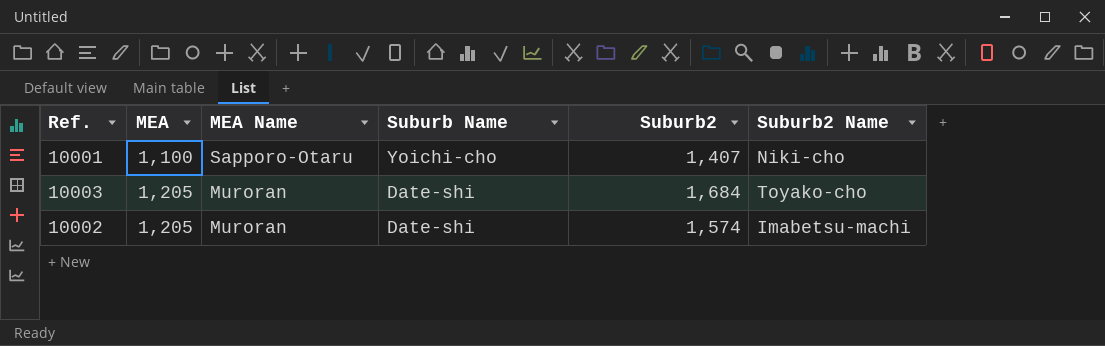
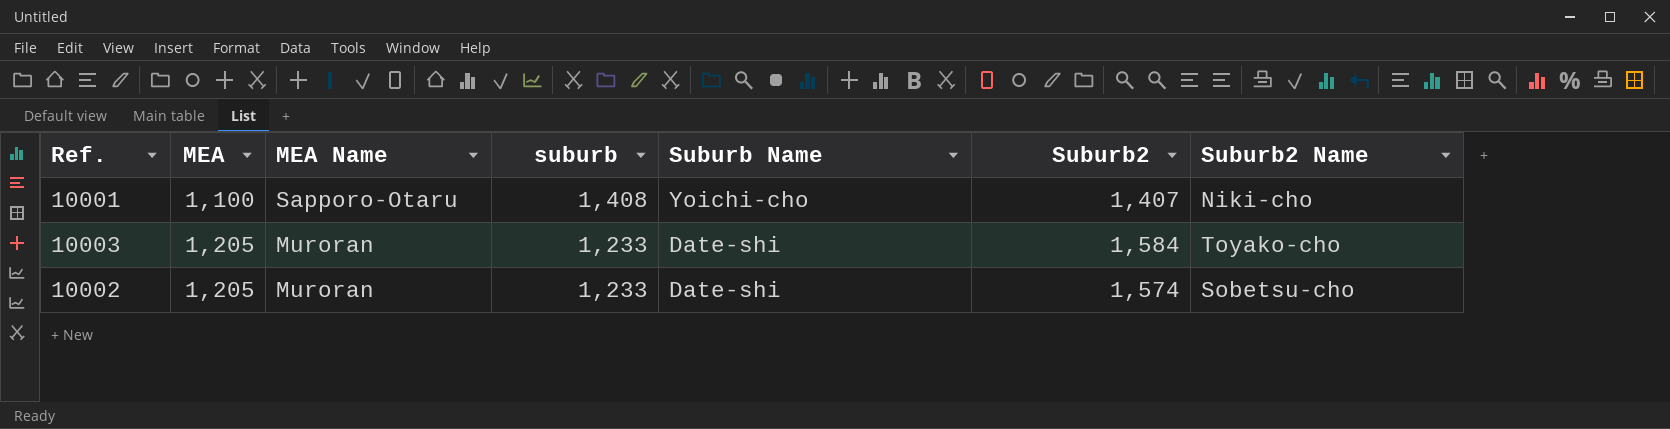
column suburb | position: none -> 4
10003 | Suburb2: 1,684 -> 1,584
10002 | Suburb2 Name: Imabetsu-machi -> Sobetsu-cho

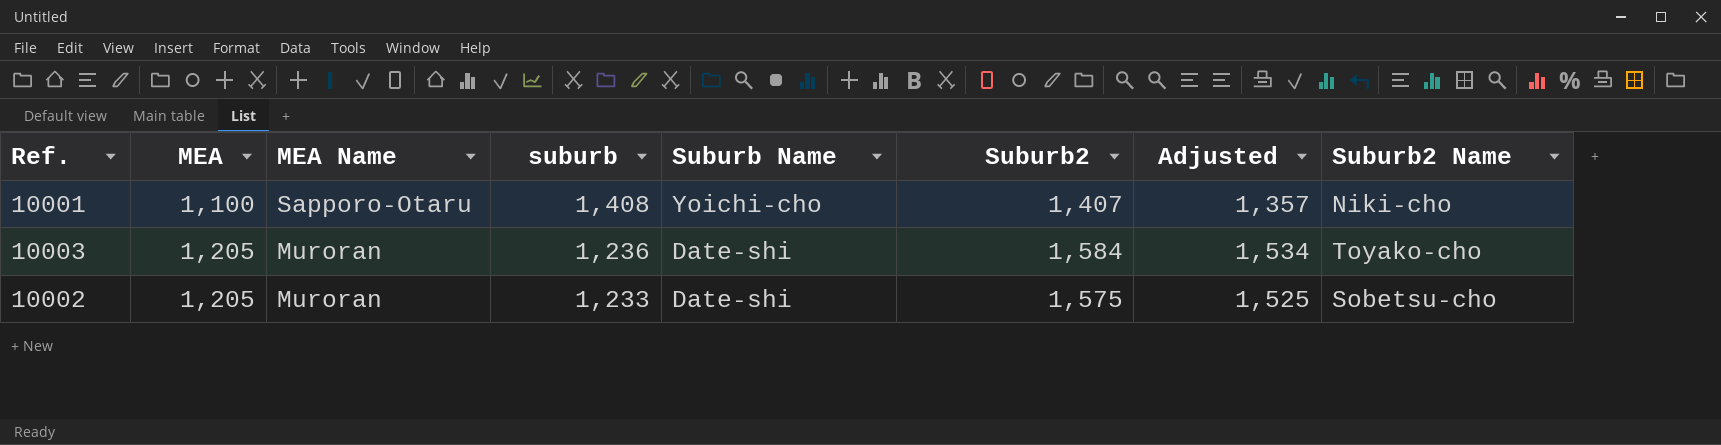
column Adjusted | formula: none -> [Suburb2] - 50
10003 | suburb: 1,233 -> 1,236
10002 | Suburb2: 1,574 -> 1,575

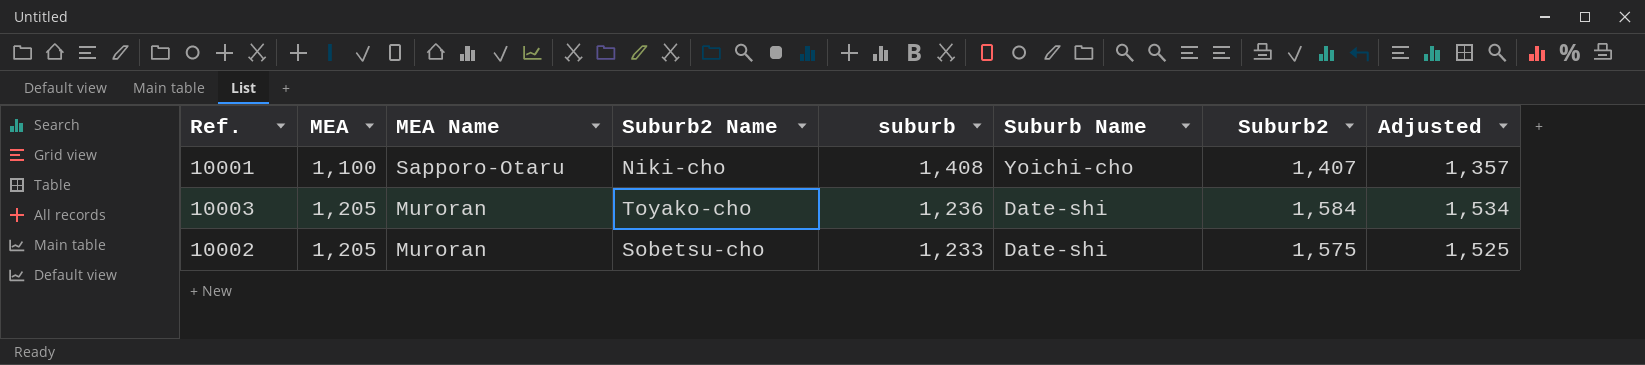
column Suburb2 Name | position: 8 -> 4

